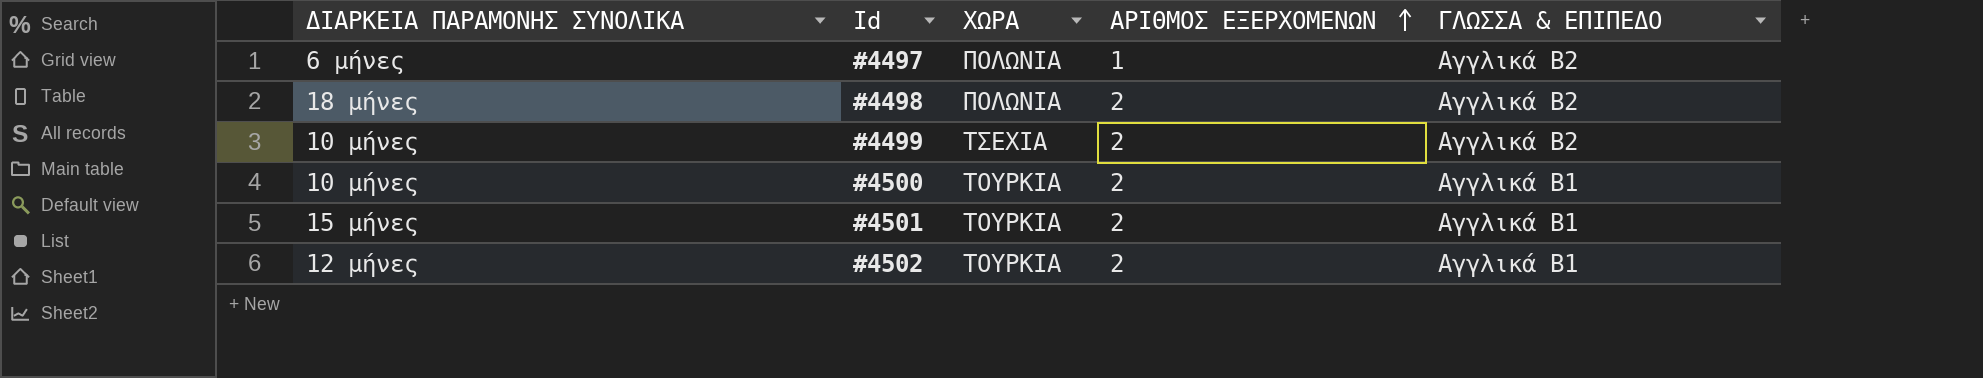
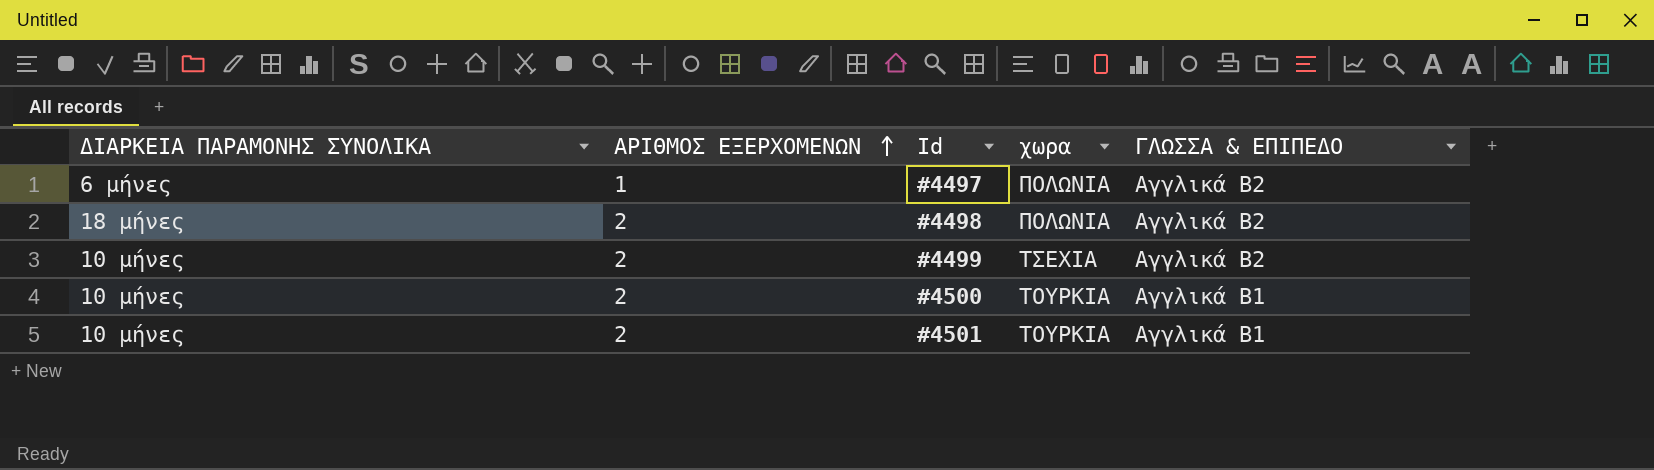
column ΑΡΙΘΜΟΣ ΕΞΕΡΧΟΜΕΝΩΝ | position: 4 -> 2
column name: ΧΩΡΑ -> χωρα
row #4502: 12 μήνες | ΤΟΥΡΚΙΑ | 2 | Αγγλικά Β1 -> none
#4501 | ΔΙΑΡΚΕΙΑ ΠΑΡΑΜΟΝΗΣ ΣΥΝΟΛΙΚΑ: 15 μήνες -> 10 μήνες

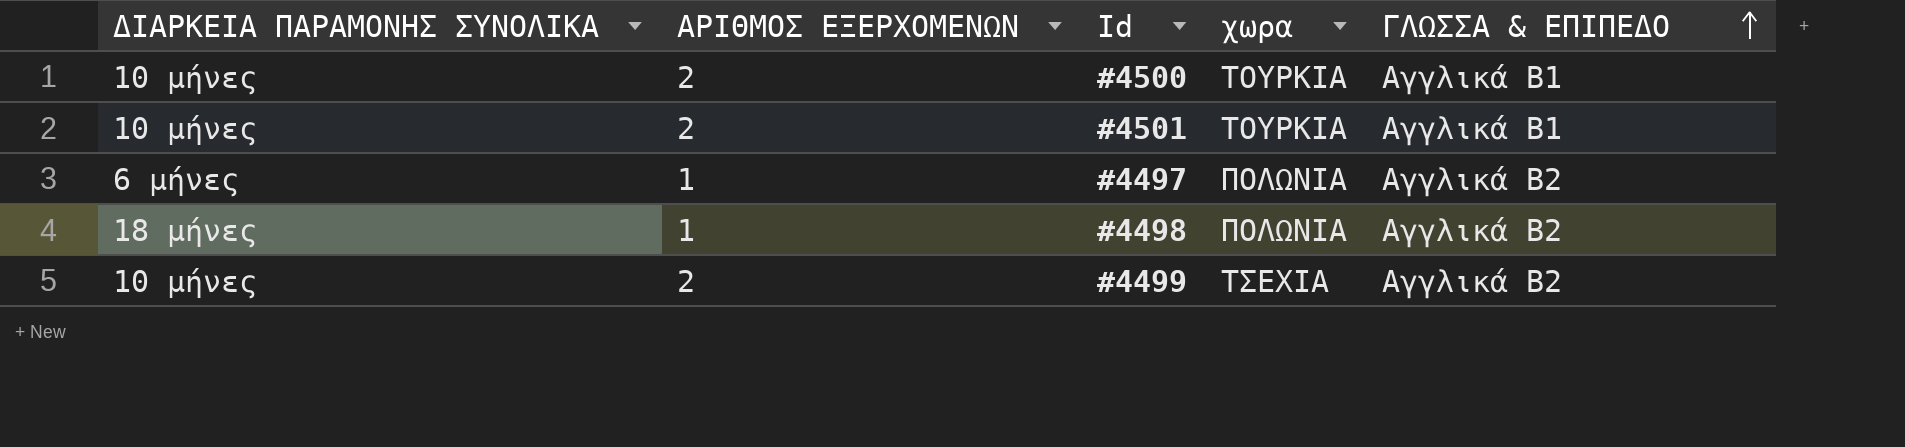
row order: ΑΡΙΘΜΟΣ ΕΞΕΡΧΟΜΕΝΩΝ ascending -> ΓΛΩΣΣΑ & ΕΠΙΠΕΔΟ ascending
#4498 | ΑΡΙΘΜΟΣ ΕΞΕΡΧΟΜΕΝΩΝ: 2 -> 1

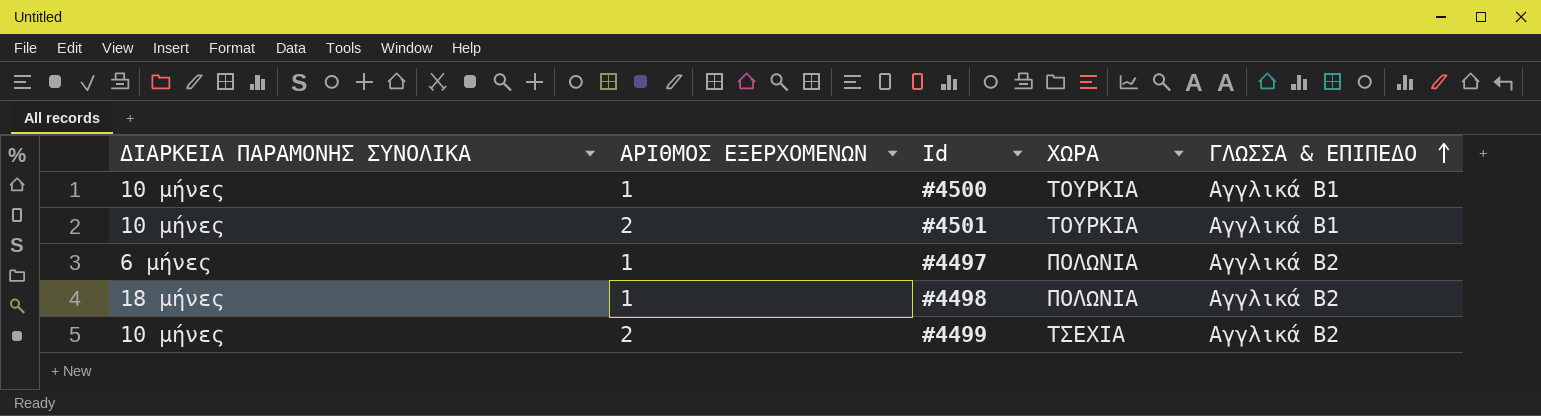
column name: χωρα -> ΧΩΡΑ
#4500 | ΑΡΙΘΜΟΣ ΕΞΕΡΧΟΜΕΝΩΝ: 2 -> 1

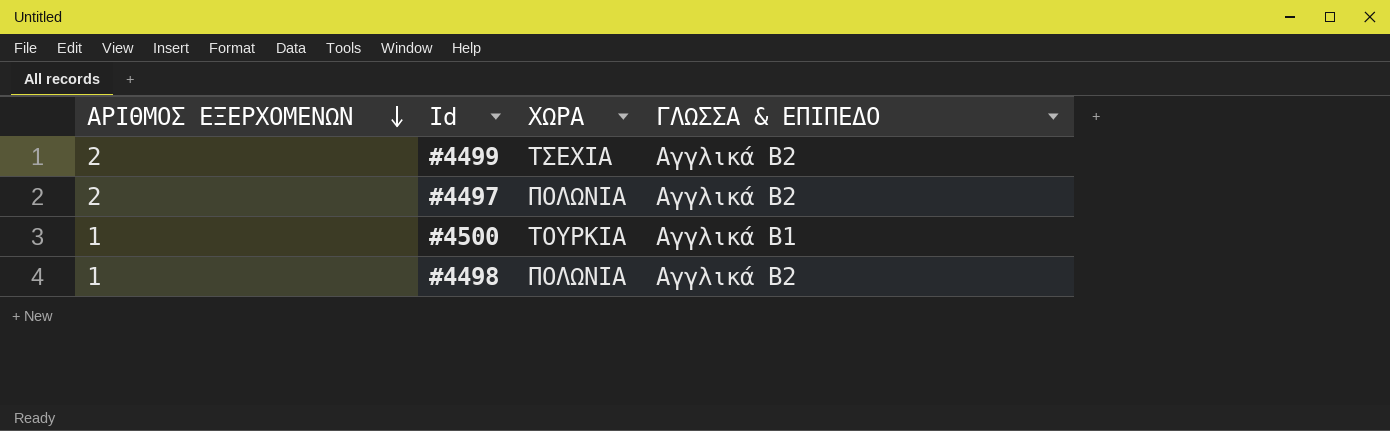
row order: ΓΛΩΣΣΑ & ΕΠΙΠΕΔΟ ascending -> ΑΡΙΘΜΟΣ ΕΞΕΡΧΟΜΕΝΩΝ descending
column ΔΙΑΡΚΕΙΑ ΠΑΡΑΜΟΝΗΣ ΣΥΝΟΛΙΚΑ | position: 1 -> none
row #4501: 10 μήνες | 2 | ΤΟΥΡΚΙΑ | Αγγλικά Β1 -> none
#4497 | ΑΡΙΘΜΟΣ ΕΞΕΡΧΟΜΕΝΩΝ: 1 -> 2

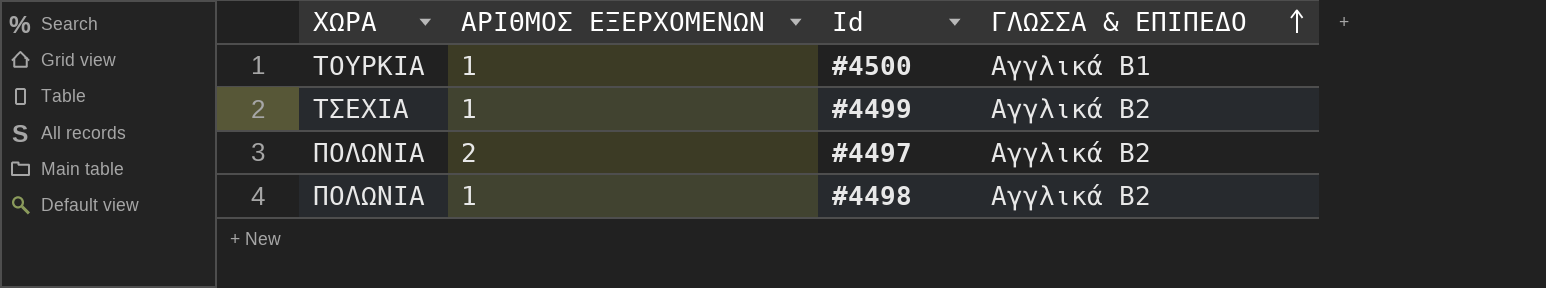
row order: ΑΡΙΘΜΟΣ ΕΞΕΡΧΟΜΕΝΩΝ descending -> ΓΛΩΣΣΑ & ΕΠΙΠΕΔΟ ascending
column ΧΩΡΑ | position: 3 -> 1
#4499 | ΑΡΙΘΜΟΣ ΕΞΕΡΧΟΜΕΝΩΝ: 2 -> 1

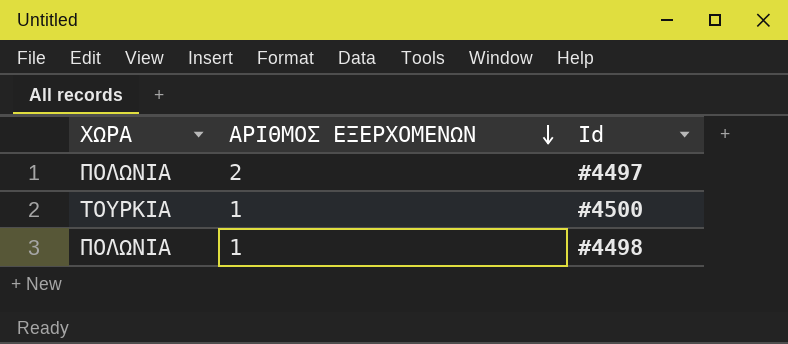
row order: ΓΛΩΣΣΑ & ΕΠΙΠΕΔΟ ascending -> ΑΡΙΘΜΟΣ ΕΞΕΡΧΟΜΕΝΩΝ descending
column ΓΛΩΣΣΑ & ΕΠΙΠΕΔΟ | position: 4 -> none
row #4499: ΤΣΕΧΙΑ | 1 | Αγγλικά Β2 -> none

